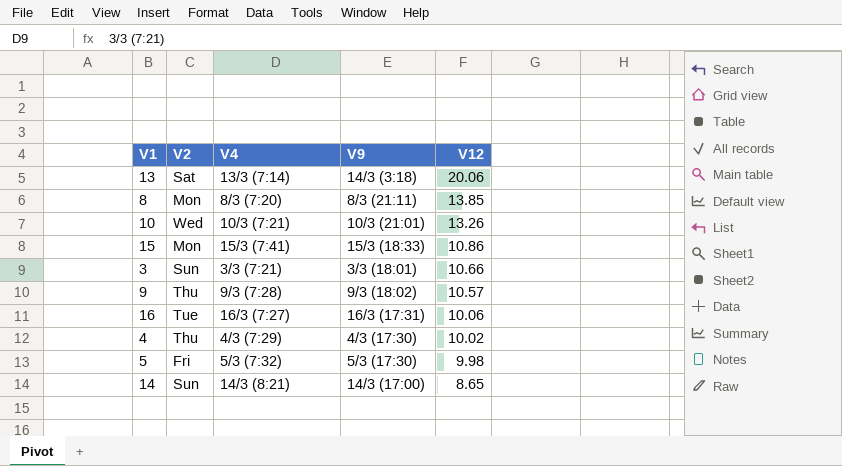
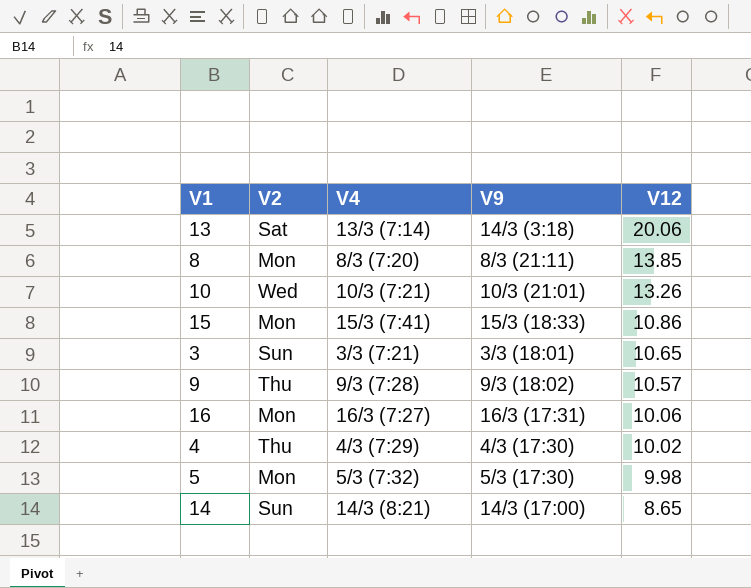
3 | V12: 10.66 -> 10.65
16 | V2: Tue -> Mon
5 | V2: Fri -> Mon

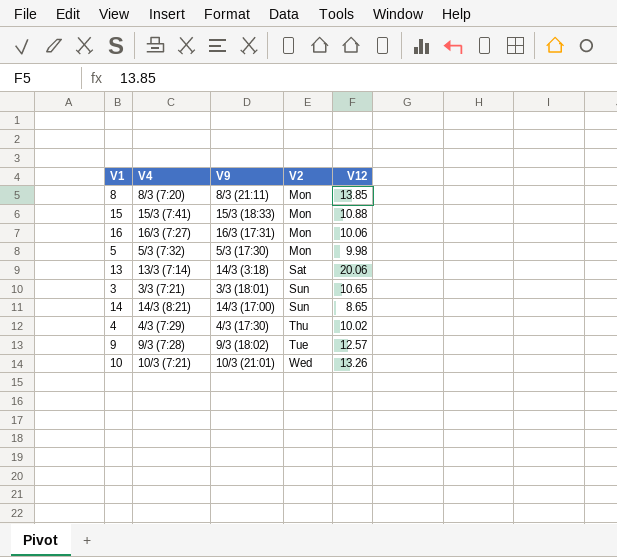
row order: V12 descending -> V2 ascending
column V2 | position: 2 -> 4
15 | V12: 10.86 -> 10.88
9 | V2: Thu -> Tue
9 | V12: 10.57 -> 12.57

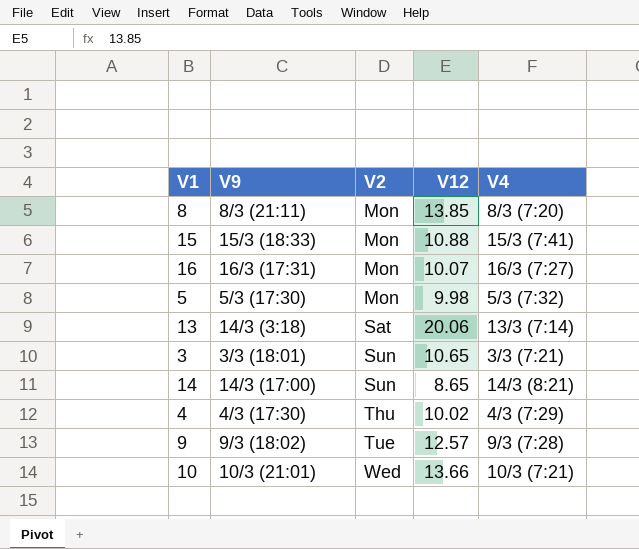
column V4 | position: 2 -> 5
16 | V12: 10.06 -> 10.07
10 | V12: 13.26 -> 13.66

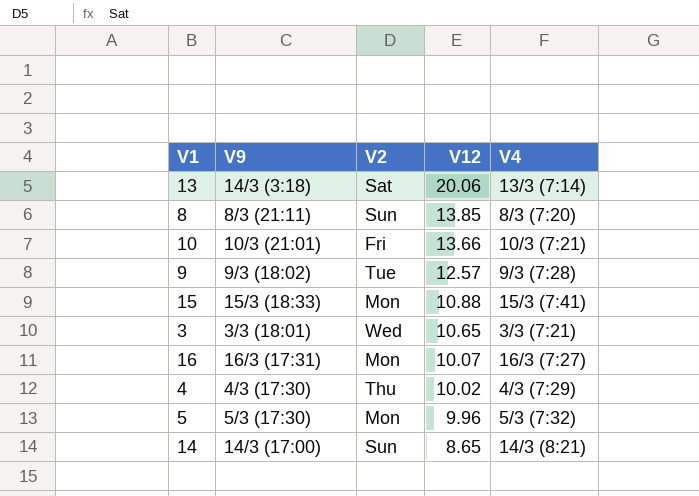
row order: V2 ascending -> V12 descending
8 | V2: Mon -> Sun
10 | V2: Wed -> Fri
3 | V2: Sun -> Wed
5 | V12: 9.98 -> 9.96

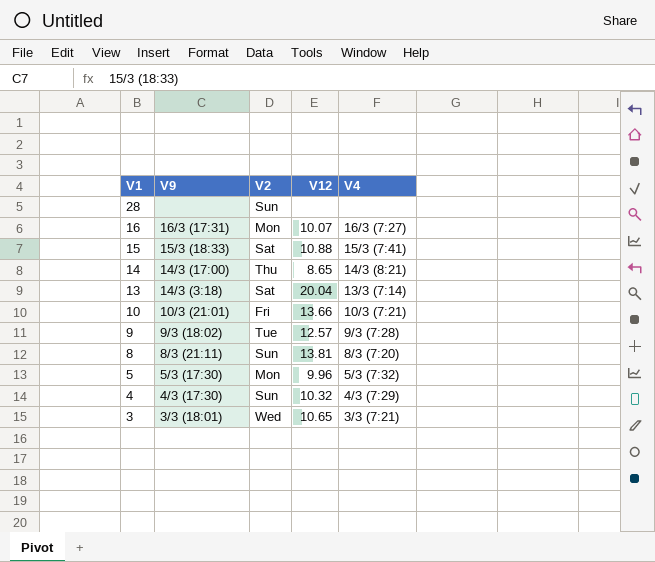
row order: V12 descending -> V1 descending
row 28: none -> none | Sun | none | none
15 | V2: Mon -> Sat
14 | V2: Sun -> Thu
13 | V12: 20.06 -> 20.04
8 | V12: 13.85 -> 13.81
4 | V2: Thu -> Sun
4 | V12: 10.02 -> 10.32

